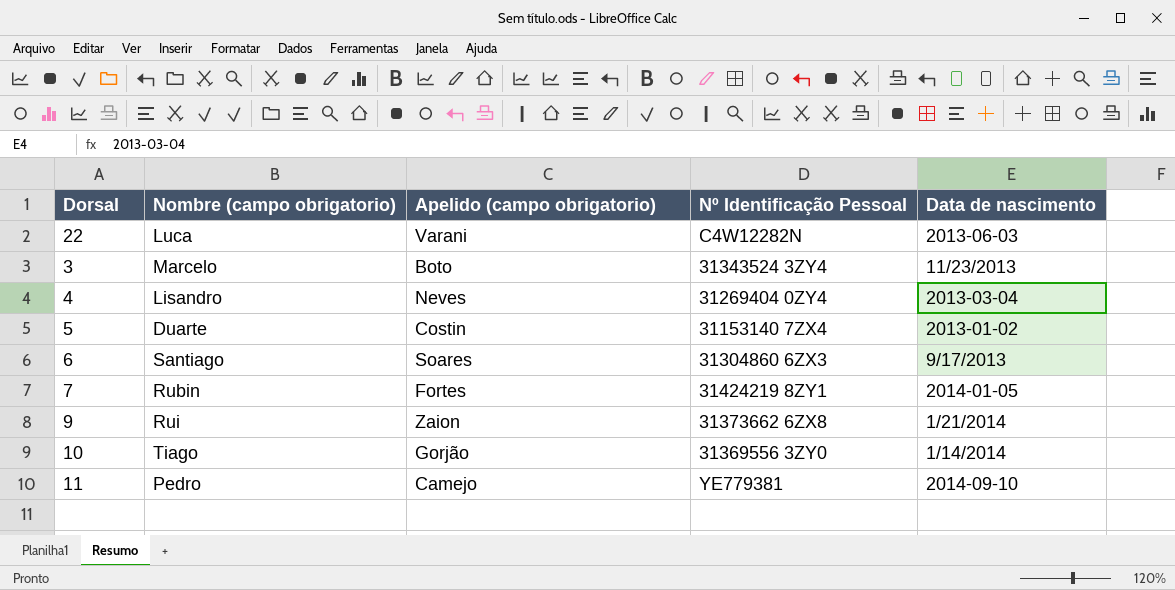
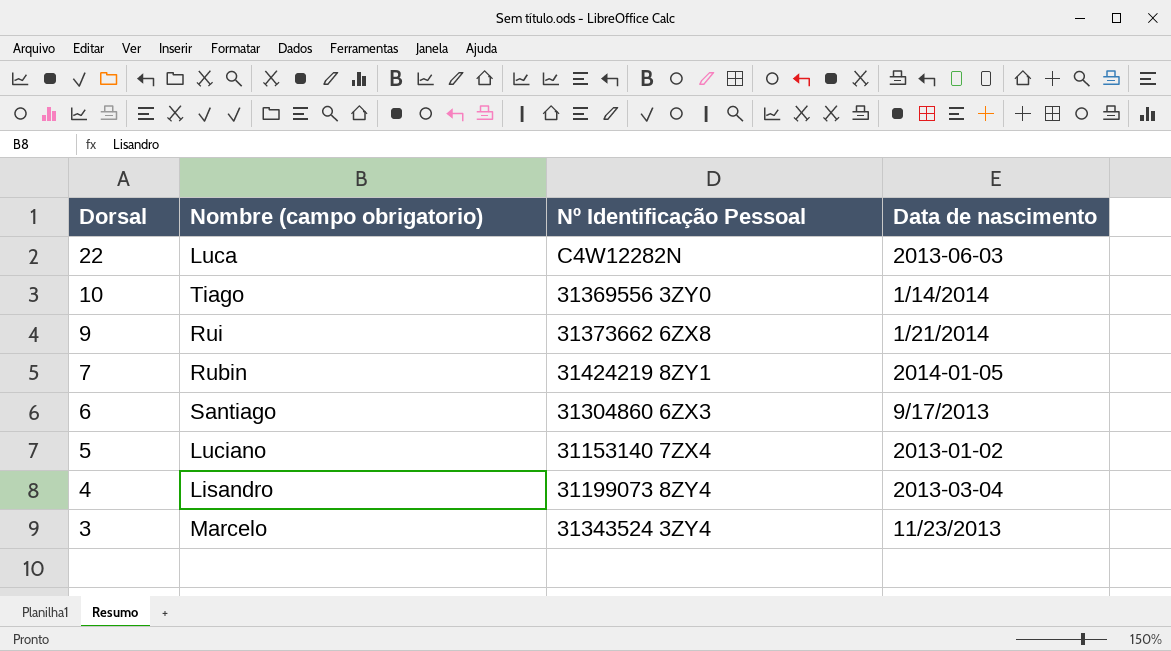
row order: none -> Dorsal descending
column Apelido (campo obrigatorio) | position: 3 -> none
row 11: Pedro | Camejo | YE779381 | 2014-09-10 -> none
5 | Nombre (campo obrigatorio): Duarte -> Luciano
4 | Nº Identificação Pessoal: 31269404 0ZY4 -> 31199073 8ZY4

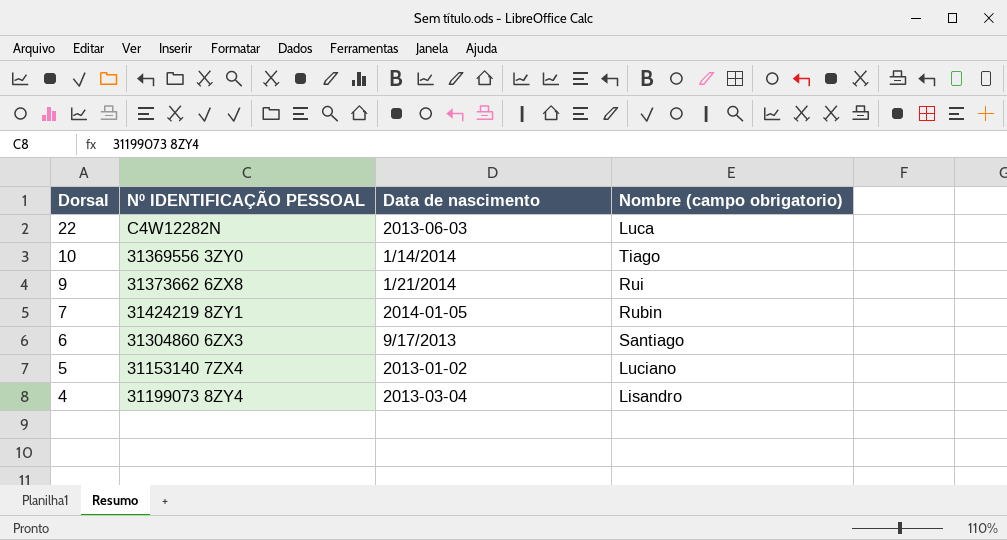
column name: Nº Identificação Pessoal -> Nº IDENTIFICAÇÃO PESSOAL
column Nombre (campo obrigatorio) | position: 2 -> 4
row 3: Marcelo | 31343524 3ZY4 | 11/23/2013 -> none

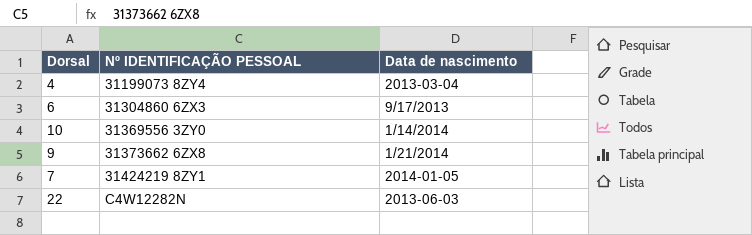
row order: Dorsal descending -> Nº IDENTIFICAÇÃO PESSOAL ascending
column Nombre (campo obrigatorio) | position: 4 -> none
row 5: 31153140 7ZX4 | 2013-01-02 | Luciano -> none

